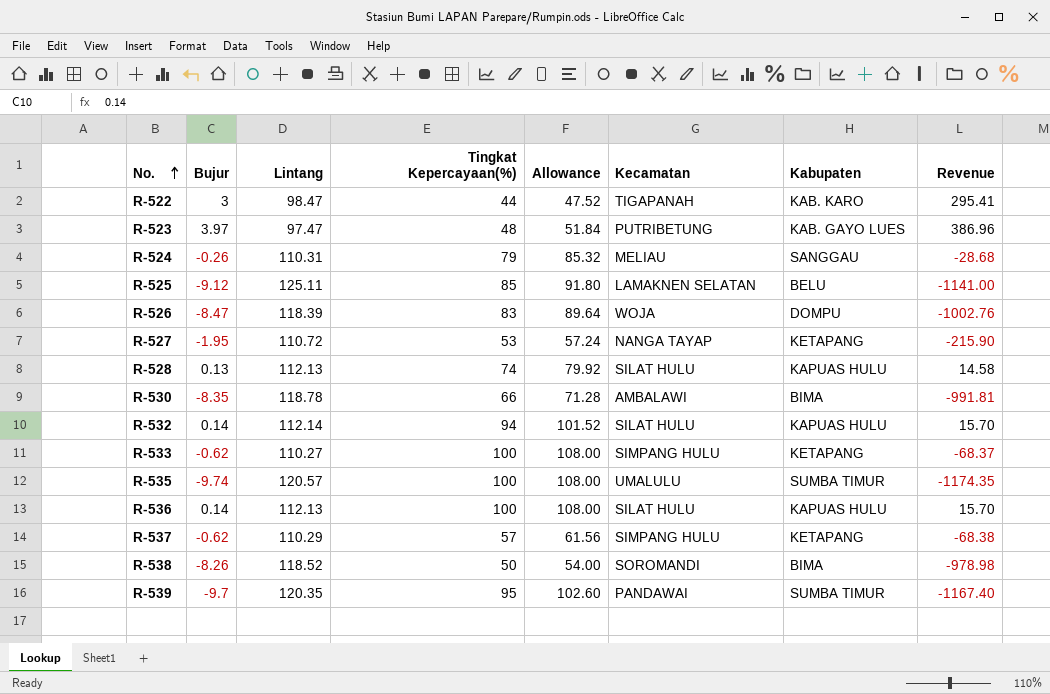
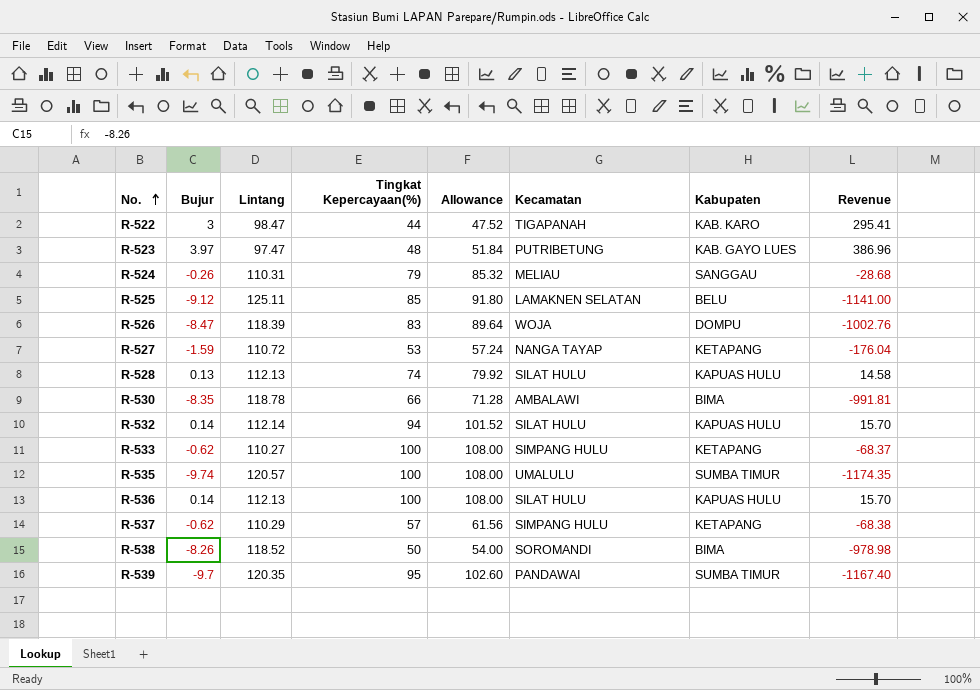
R-527 | Bujur: -1.95 -> -1.59
R-527 | Revenue: -215.90 -> -176.04

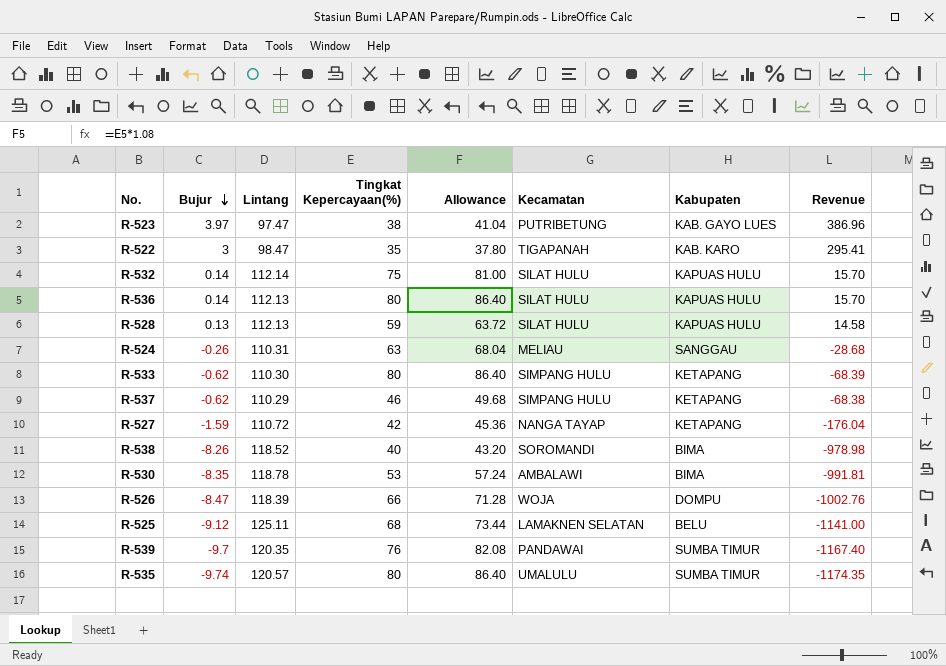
row order: No. ascending -> Bujur descending
R-523 | Tingkat Kepercayaan(%): 48 -> 38
R-523 | Allowance: 51.84 -> 41.04
R-522 | Tingkat Kepercayaan(%): 44 -> 35
R-522 | Allowance: 47.52 -> 37.80
R-532 | Tingkat Kepercayaan(%): 94 -> 75
R-532 | Allowance: 101.52 -> 81.00
R-536 | Tingkat Kepercayaan(%): 100 -> 80
R-536 | Allowance: 108.00 -> 86.40
R-528 | Tingkat Kepercayaan(%): 74 -> 59
R-528 | Allowance: 79.92 -> 63.72
R-524 | Tingkat Kepercayaan(%): 79 -> 63
R-524 | Allowance: 85.32 -> 68.04
R-533 | Lintang: 110.27 -> 110.30
R-533 | Tingkat Kepercayaan(%): 100 -> 80
R-533 | Allowance: 108.00 -> 86.40
R-533 | Revenue: -68.37 -> -68.39
R-537 | Tingkat Kepercayaan(%): 57 -> 46
R-537 | Allowance: 61.56 -> 49.68
R-527 | Tingkat Kepercayaan(%): 53 -> 42
R-527 | Allowance: 57.24 -> 45.36
R-538 | Tingkat Kepercayaan(%): 50 -> 40
R-538 | Allowance: 54.00 -> 43.20
R-530 | Tingkat Kepercayaan(%): 66 -> 53
R-530 | Allowance: 71.28 -> 57.24
R-526 | Tingkat Kepercayaan(%): 83 -> 66
R-526 | Allowance: 89.64 -> 71.28
R-525 | Tingkat Kepercayaan(%): 85 -> 68
R-525 | Allowance: 91.80 -> 73.44
R-539 | Tingkat Kepercayaan(%): 95 -> 76
R-539 | Allowance: 102.60 -> 82.08
R-535 | Tingkat Kepercayaan(%): 100 -> 80
R-535 | Allowance: 108.00 -> 86.40

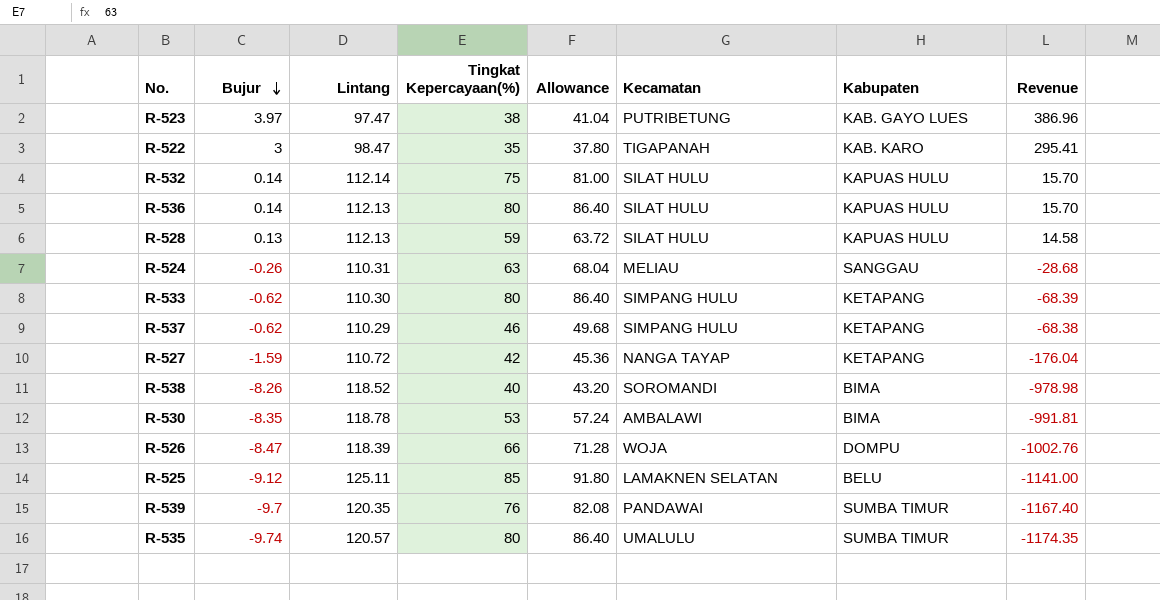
R-525 | Tingkat Kepercayaan(%): 68 -> 85
R-525 | Allowance: 73.44 -> 91.80

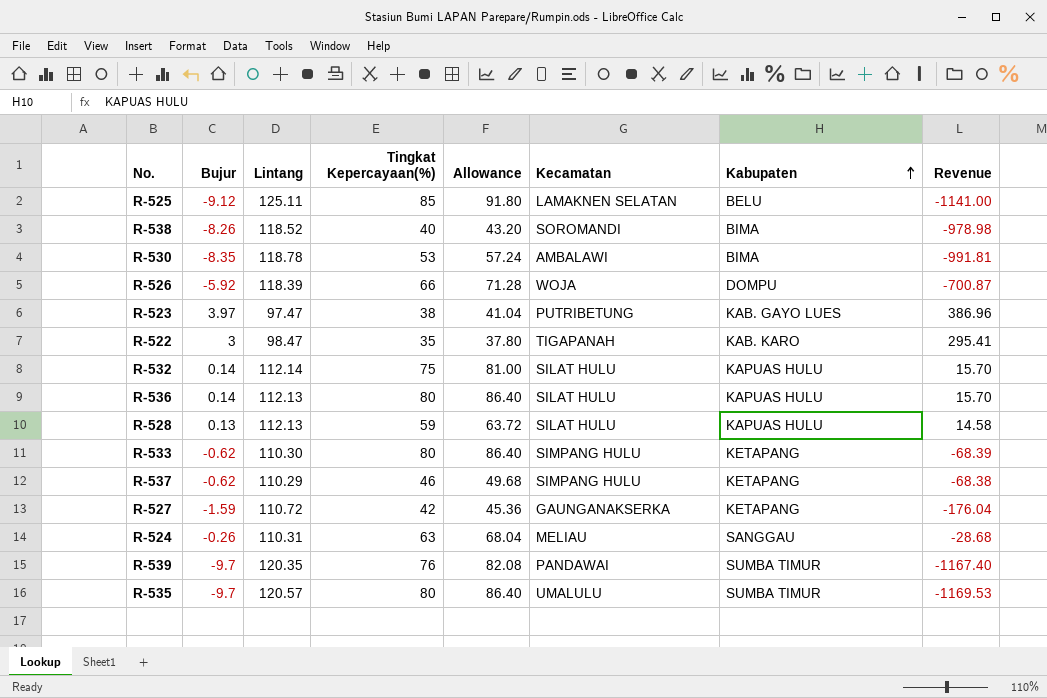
row order: Bujur descending -> Kabupaten ascending
R-526 | Bujur: -8.47 -> -5.92
R-526 | Revenue: -1002.76 -> -700.87
R-527 | Kecamatan: NANGA TAYAP -> GAUNGANAKSERKA
R-535 | Bujur: -9.74 -> -9.7
R-535 | Revenue: -1174.35 -> -1169.53

